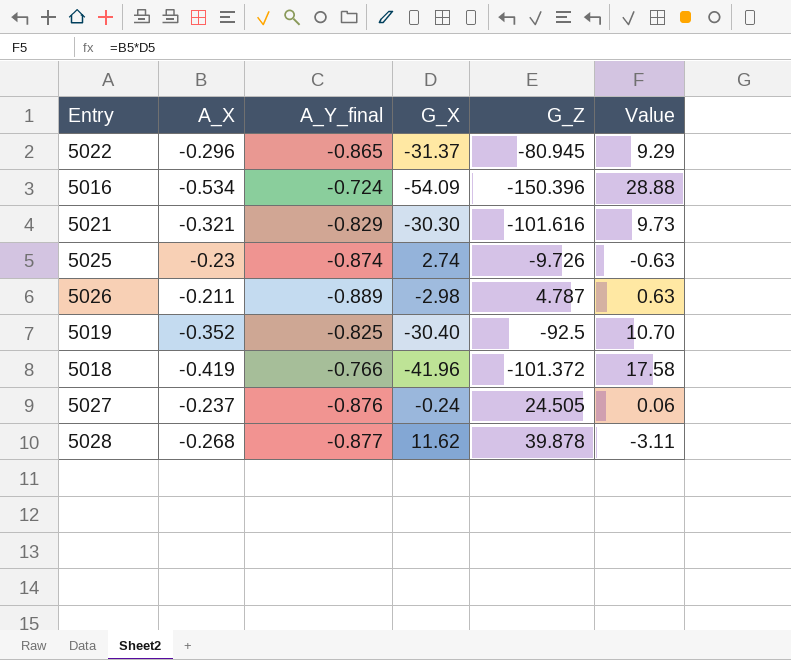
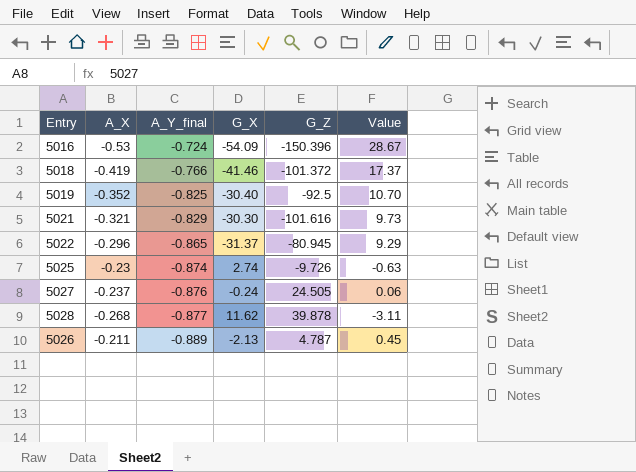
row order: none -> A_Y_final descending
5016 | A_X: -0.534 -> -0.53
5016 | Value: 28.88 -> 28.67
5018 | G_X: -41.96 -> -41.46
5018 | Value: 17.58 -> 17.37
5026 | G_X: -2.98 -> -2.13
5026 | Value: 0.63 -> 0.45

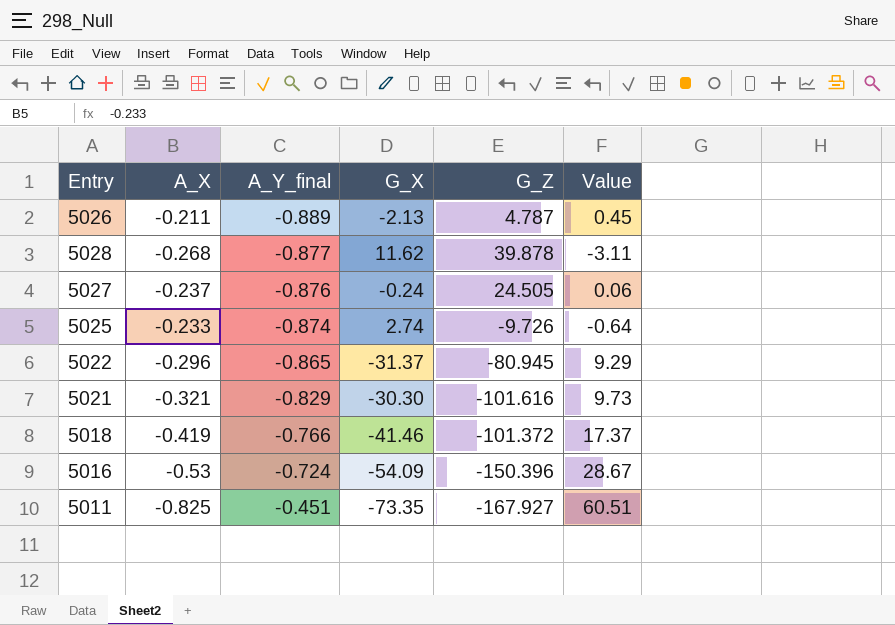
row order: A_Y_final descending -> A_Y_final ascending
row 5019: -0.352 | -0.825 | -30.40 | -92.5 | 10.70 -> none
5025 | A_X: -0.23 -> -0.233
5025 | Value: -0.63 -> -0.64
row 5011: none -> -0.825 | -0.451 | -73.35 | -167.927 | 60.51

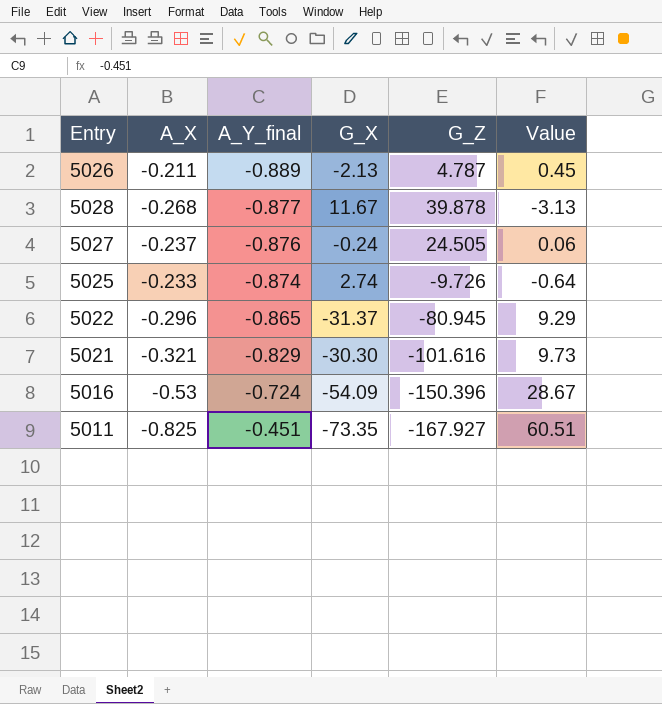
row 5018: -0.419 | -0.766 | -41.46 | -101.372 | 17.37 -> none
5028 | G_X: 11.62 -> 11.67
5028 | Value: -3.11 -> -3.13

